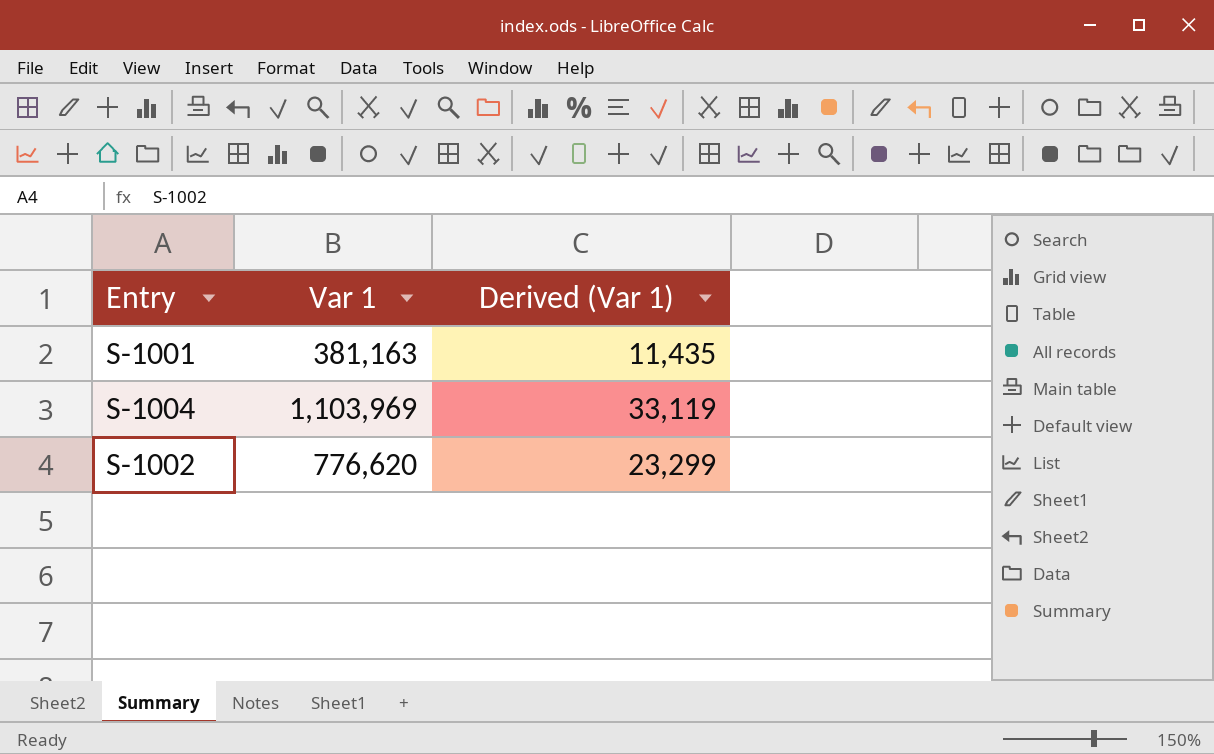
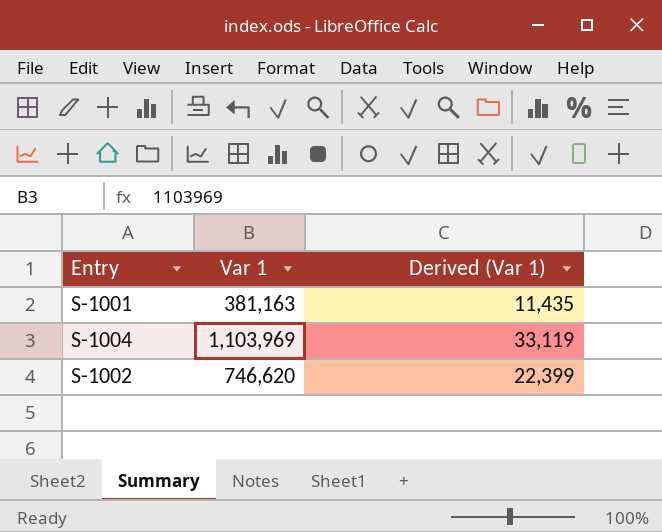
S-1002 | Var 1: 776,620 -> 746,620
S-1002 | Derived (Var 1): 23,299 -> 22,399

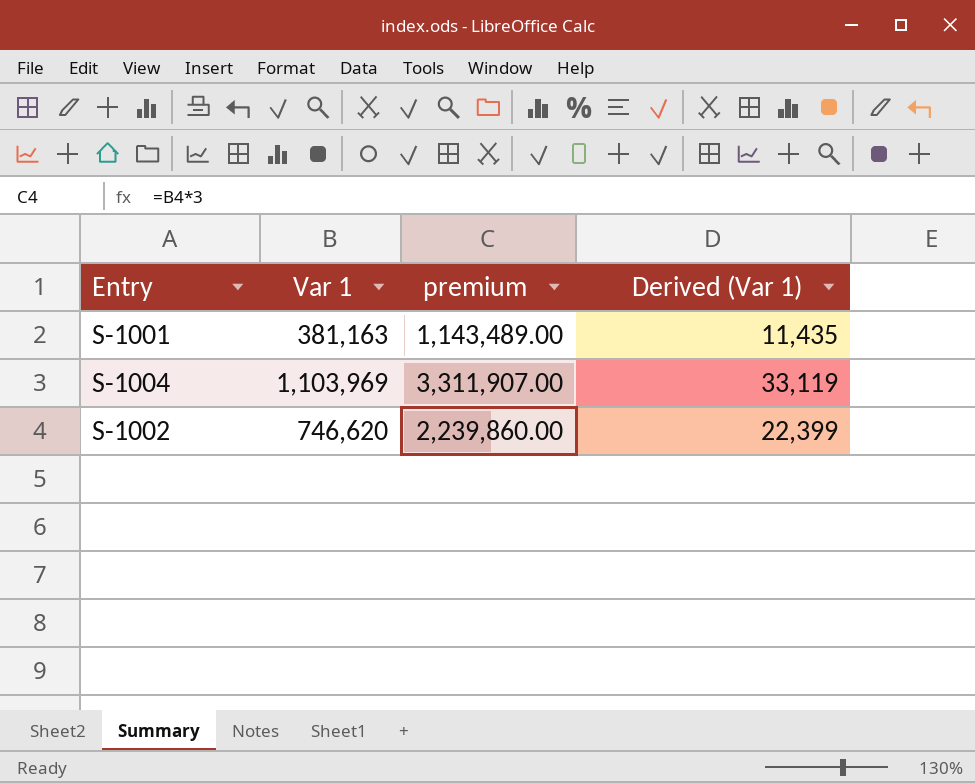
column premium | formula: none -> [Var 1] * 3

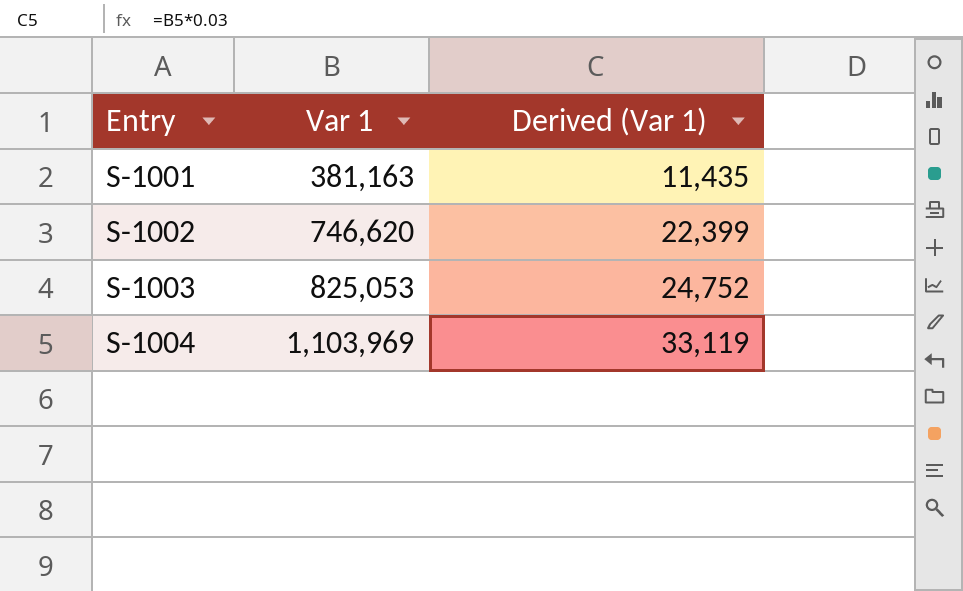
row order: none -> Entry ascending
column premium | formula: [Var 1] * 3 -> none
row S-1003: none -> 825,053 | 24,752

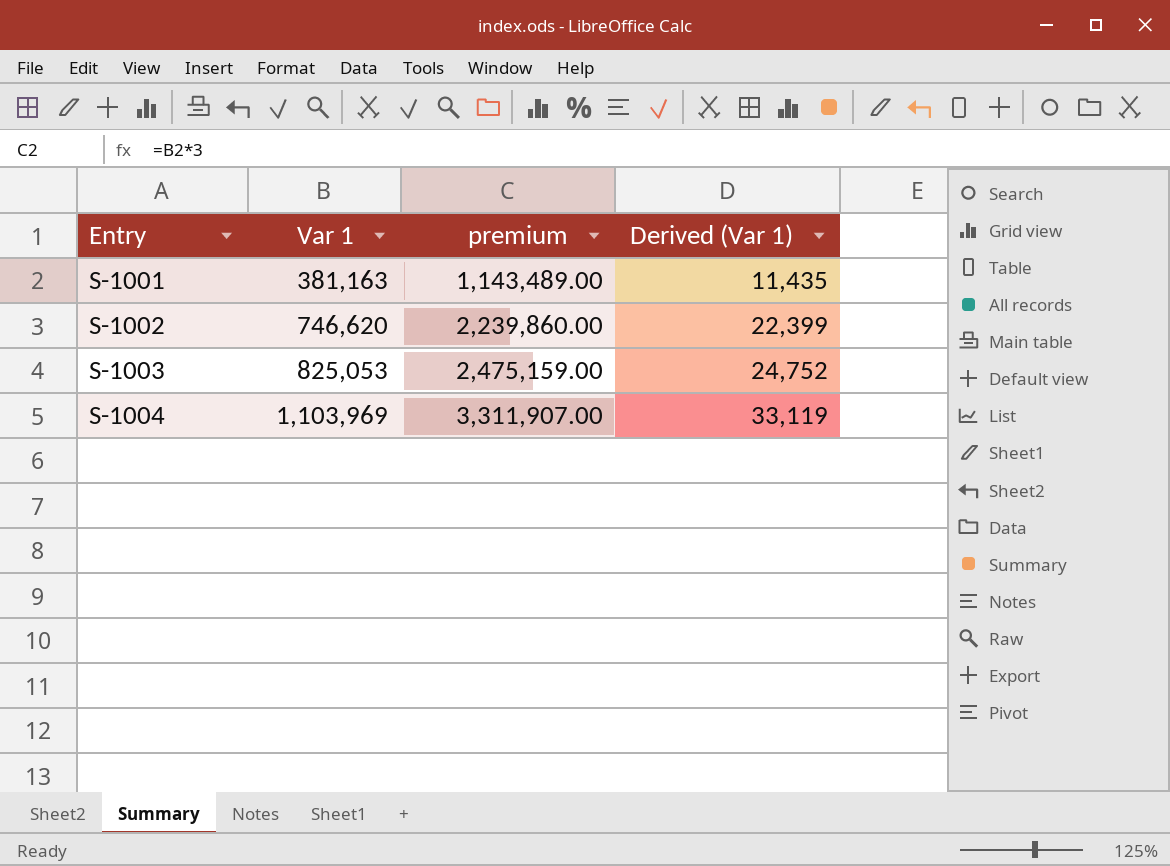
column premium | formula: none -> [Var 1] * 3

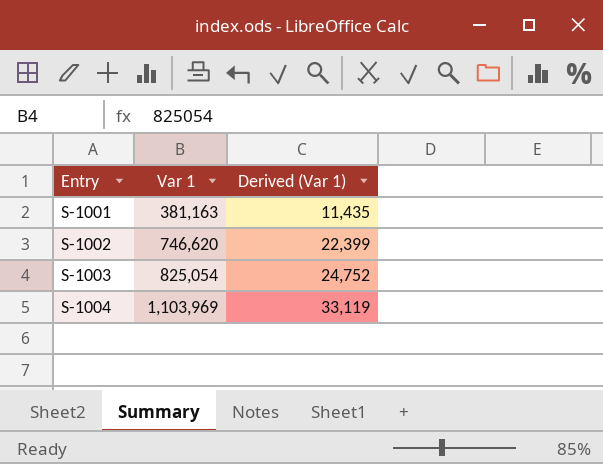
column premium | formula: [Var 1] * 3 -> none
S-1003 | Var 1: 825,053 -> 825,054

